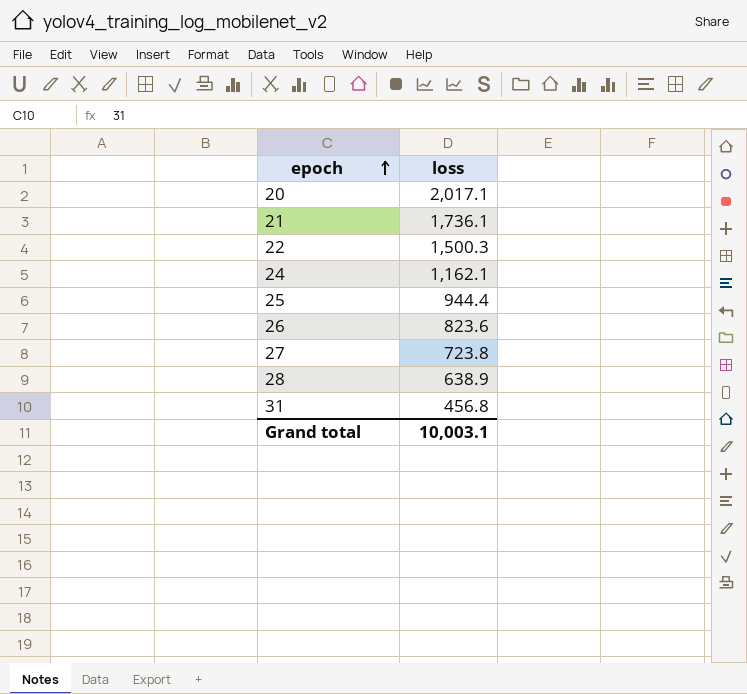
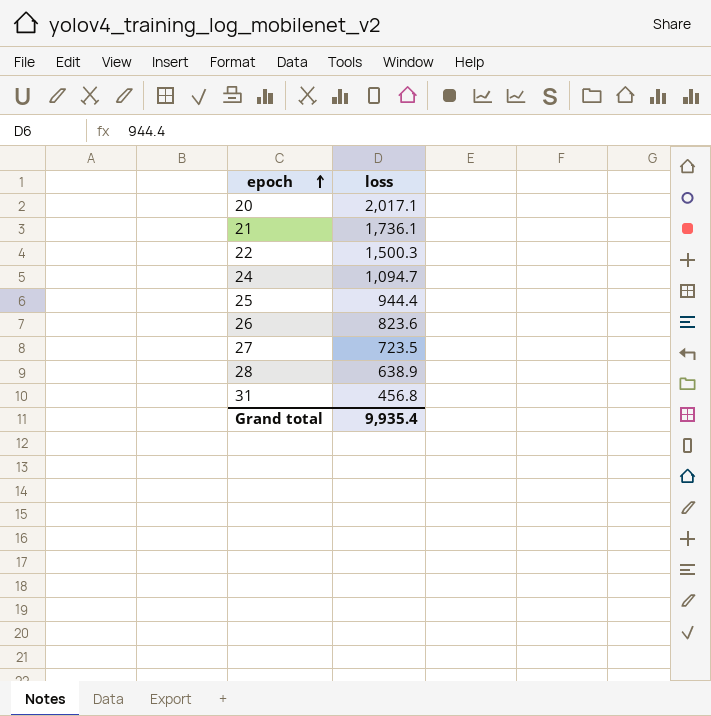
24 | loss: 1,162.1 -> 1,094.7
27 | loss: 723.8 -> 723.5
Grand total | loss: 10,003.1 -> 9,935.4

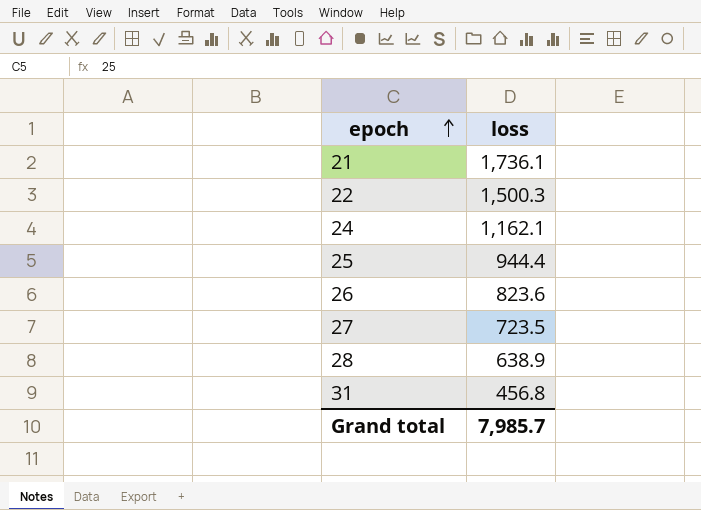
row 20: 2,017.1 -> none
24 | loss: 1,094.7 -> 1,162.1
Grand total | loss: 9,935.4 -> 7,985.7

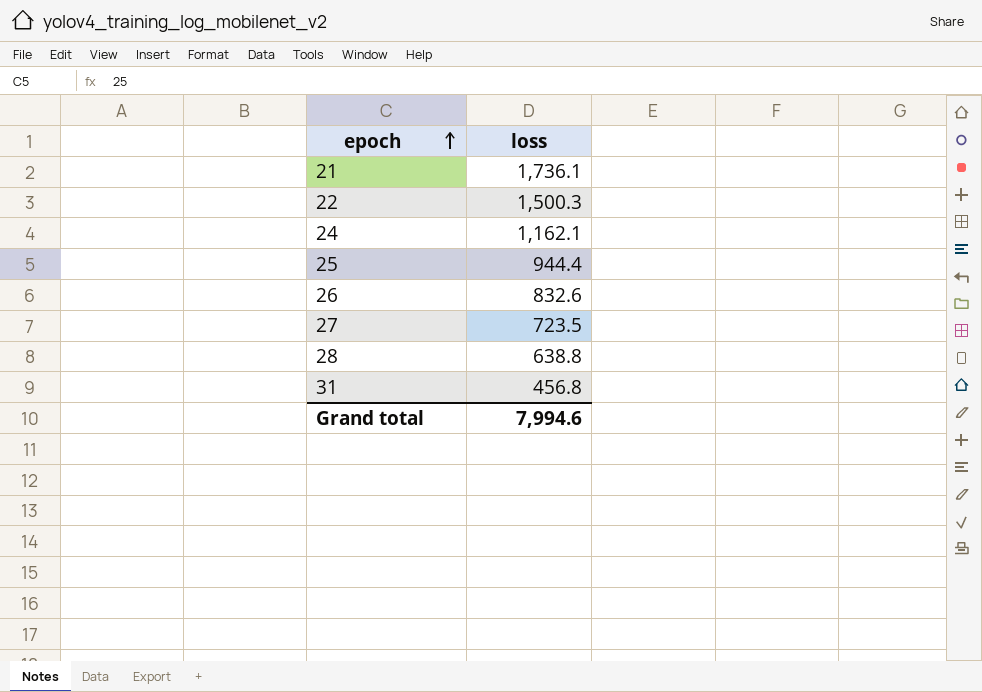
26 | loss: 823.6 -> 832.6
28 | loss: 638.9 -> 638.8
Grand total | loss: 7,985.7 -> 7,994.6

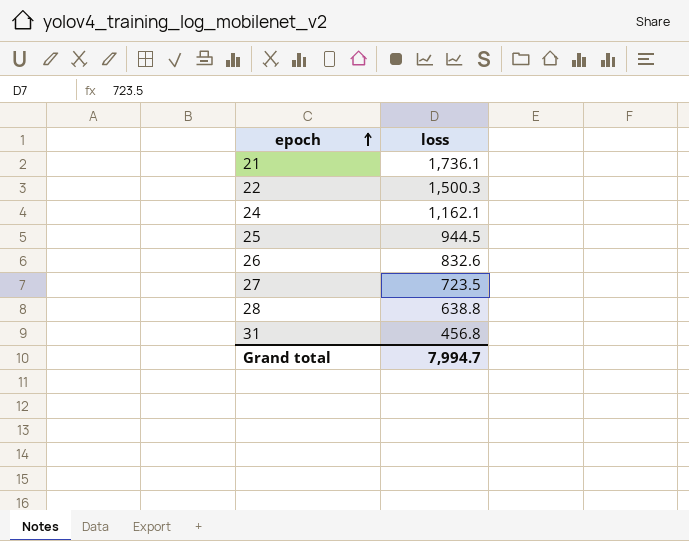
25 | loss: 944.4 -> 944.5
Grand total | loss: 7,994.6 -> 7,994.7

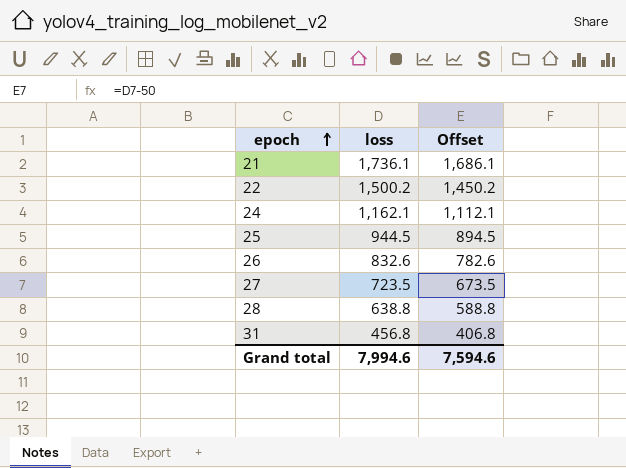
column Offset | formula: none -> [loss] - 50
22 | loss: 1,500.3 -> 1,500.2
Grand total | loss: 7,994.7 -> 7,994.6

